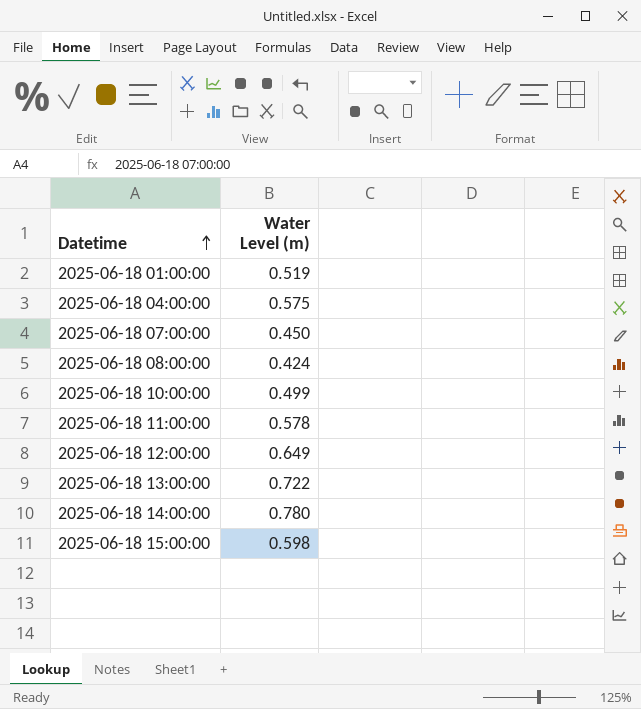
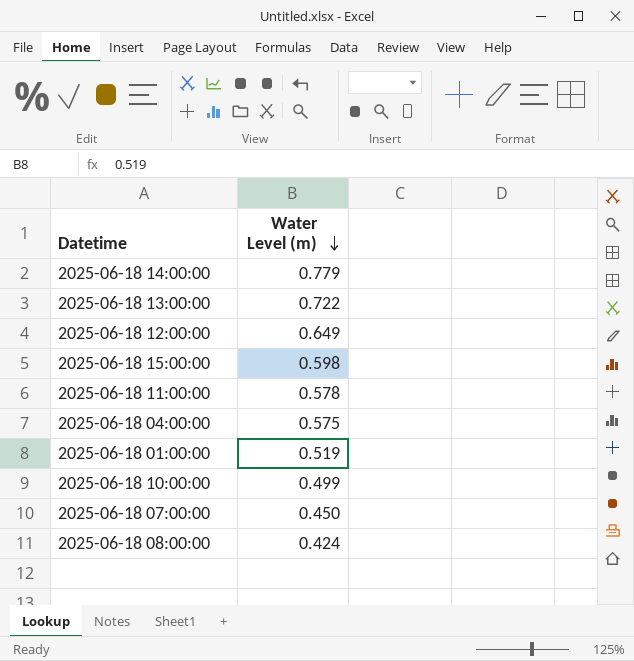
row order: Datetime ascending -> Water Level (m) descending
2025-06-18 14:00:00 | Water Level (m): 0.780 -> 0.779

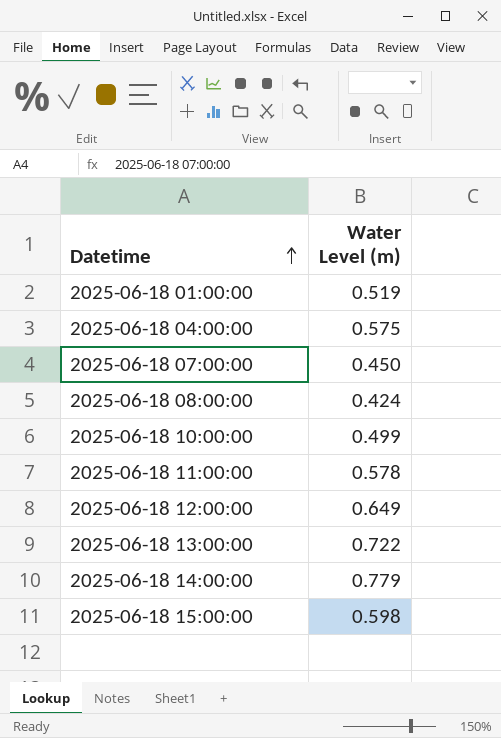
row order: Water Level (m) descending -> Datetime ascending

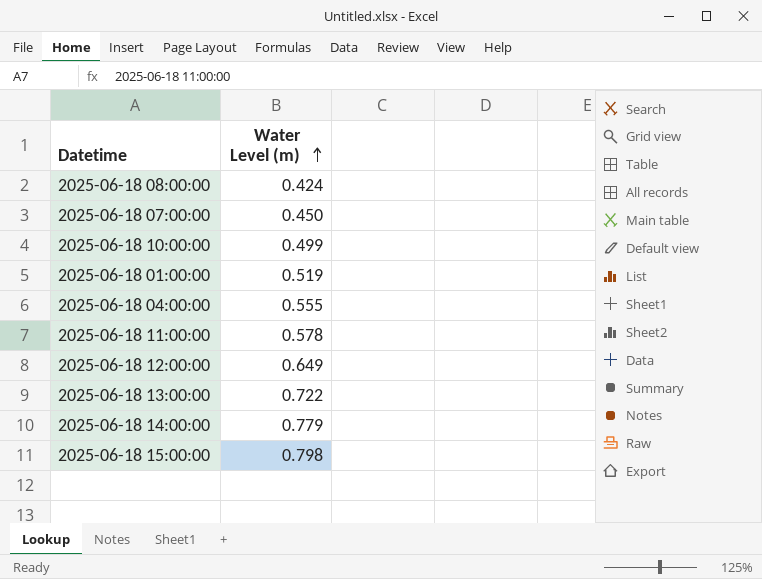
row order: Datetime ascending -> Water Level (m) ascending
2025-06-18 04:00:00 | Water Level (m): 0.575 -> 0.555
2025-06-18 15:00:00 | Water Level (m): 0.598 -> 0.798

